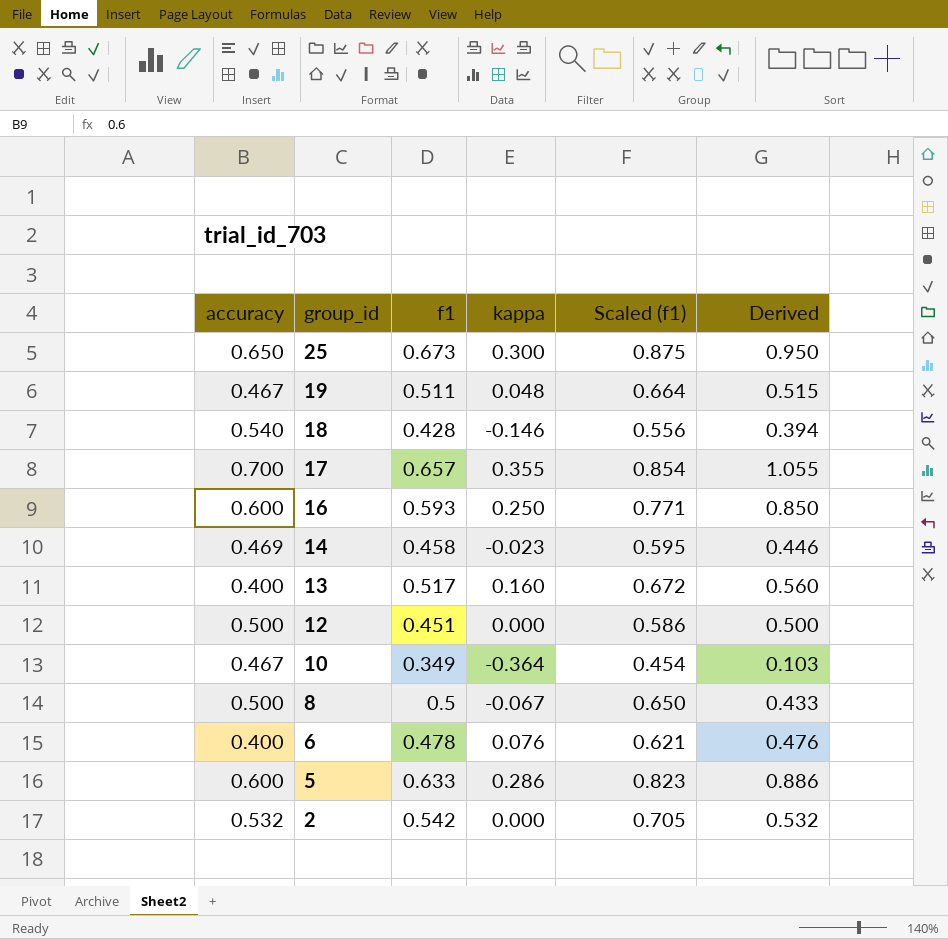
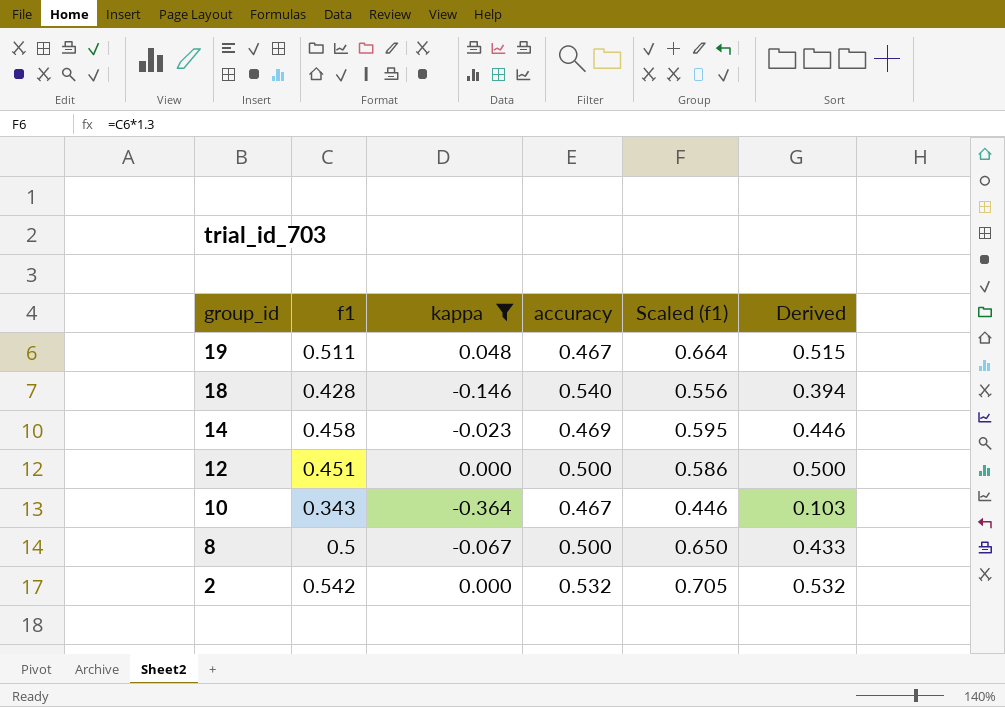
filter: none -> kappa <= 0.048
column accuracy | position: 1 -> 4
10 | f1: 0.349 -> 0.343
10 | Scaled (f1): 0.454 -> 0.446

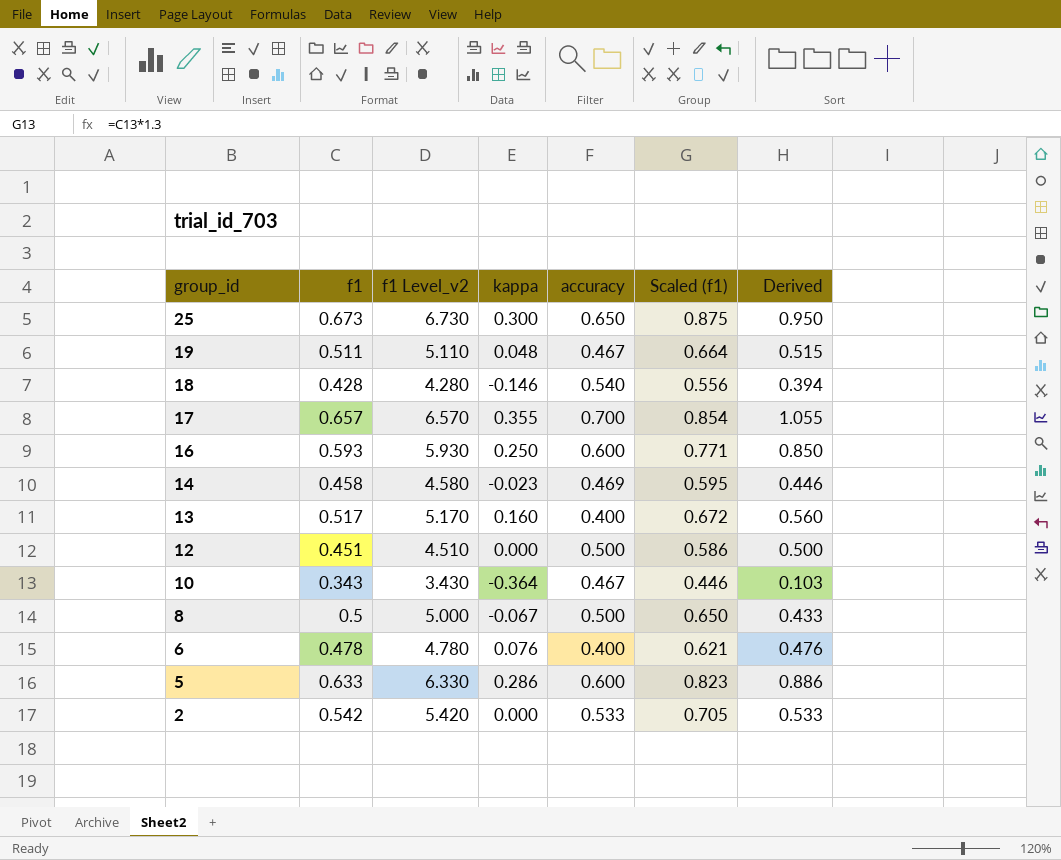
filter: kappa <= 0.048 -> none
column f1 Level_v2 | formula: none -> [f1] * 10
2 | accuracy: 0.532 -> 0.533
2 | Derived: 0.532 -> 0.533

